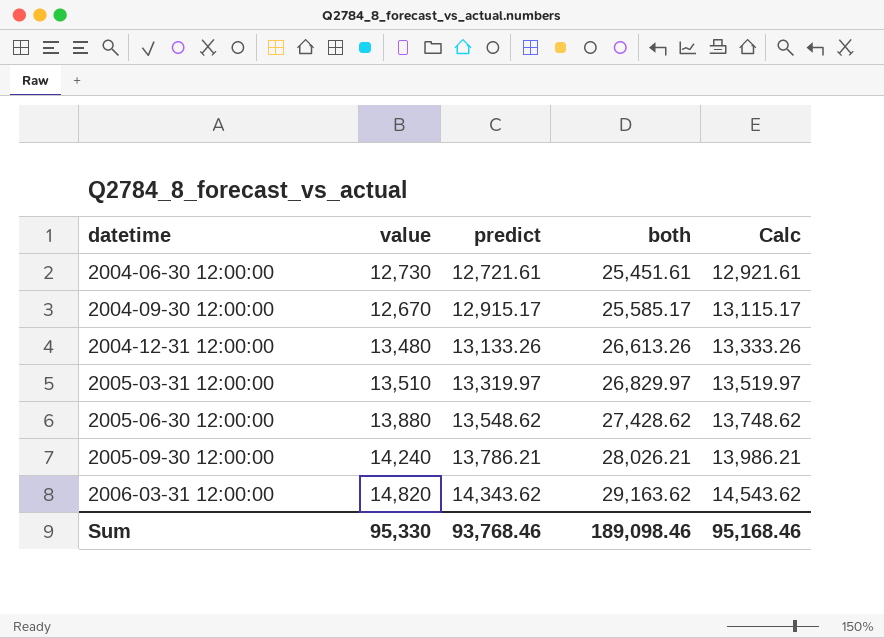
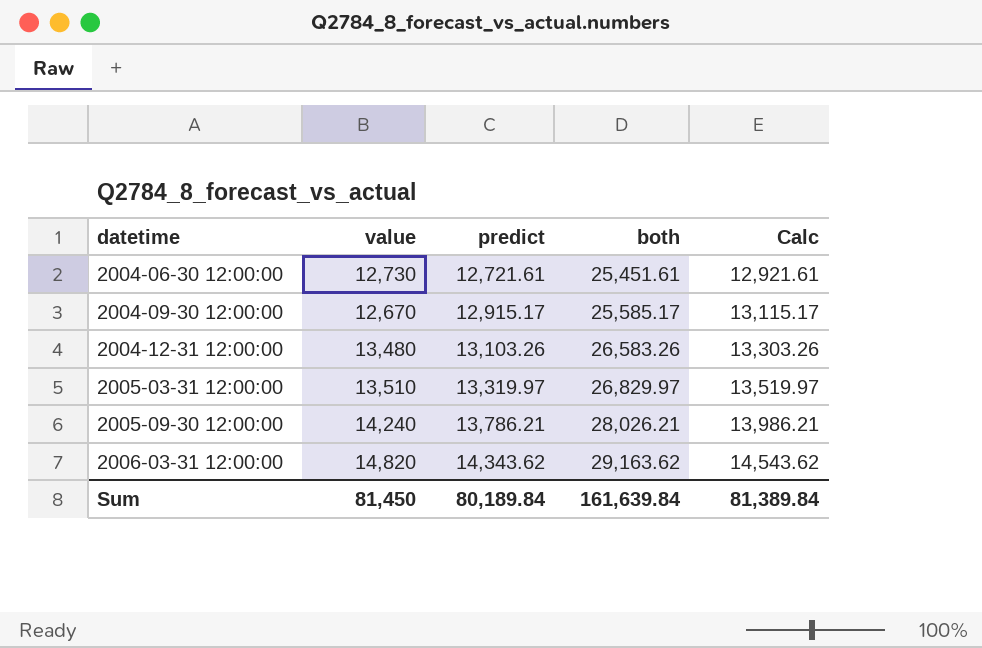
row 2005-06-30 12:00:00: 13,880 | 13,548.62 | 27,428.62 | 13,748.62 -> none
2004-12-31 12:00:00 | predict: 13,133.26 -> 13,103.26
2004-12-31 12:00:00 | both: 26,613.26 -> 26,583.26
2004-12-31 12:00:00 | Calc: 13,333.26 -> 13,303.26
Sum | value: 95,330 -> 81,450
Sum | predict: 93,768.46 -> 80,189.84
Sum | both: 189,098.46 -> 161,639.84
Sum | Calc: 95,168.46 -> 81,389.84

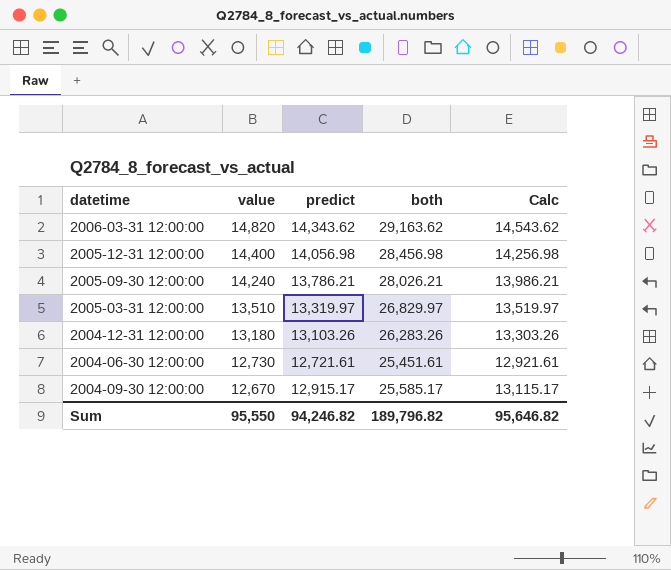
row order: datetime ascending -> value descending
row 2005-12-31 12:00:00: none -> 14,400 | 14,056.98 | 28,456.98 | 14,256.98
2004-12-31 12:00:00 | value: 13,480 -> 13,180
2004-12-31 12:00:00 | both: 26,583.26 -> 26,283.26
Sum | value: 81,450 -> 95,550
Sum | predict: 80,189.84 -> 94,246.82
Sum | both: 161,639.84 -> 189,796.82
Sum | Calc: 81,389.84 -> 95,646.82

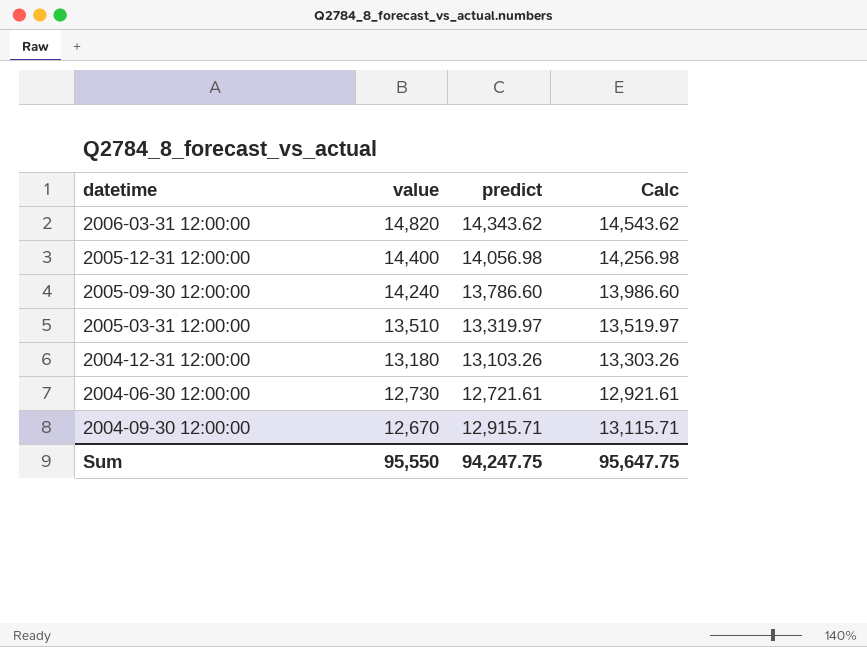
column both | formula: [value] + [predict] -> none
2005-09-30 12:00:00 | predict: 13,786.21 -> 13,786.60
2005-09-30 12:00:00 | Calc: 13,986.21 -> 13,986.60
2004-09-30 12:00:00 | predict: 12,915.17 -> 12,915.71
2004-09-30 12:00:00 | Calc: 13,115.17 -> 13,115.71
Sum | predict: 94,246.82 -> 94,247.75
Sum | Calc: 95,646.82 -> 95,647.75

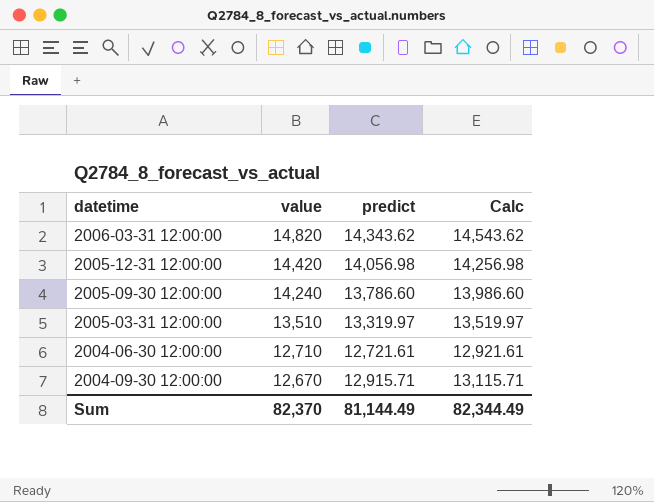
row 2004-12-31 12:00:00: 13,180 | 13,103.26 | 13,303.26 -> none
2005-12-31 12:00:00 | value: 14,400 -> 14,420
2004-06-30 12:00:00 | value: 12,730 -> 12,710
Sum | value: 95,550 -> 82,370
Sum | predict: 94,247.75 -> 81,144.49
Sum | Calc: 95,647.75 -> 82,344.49

